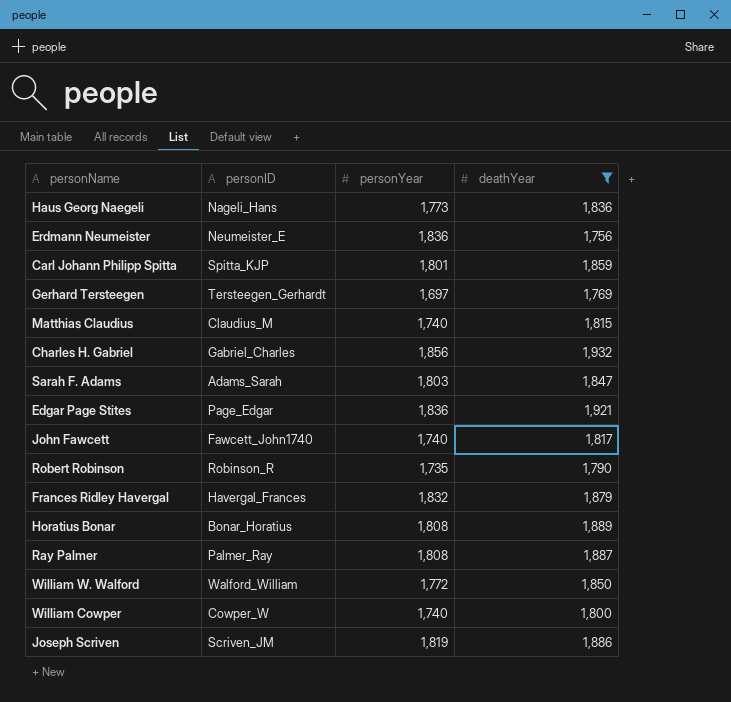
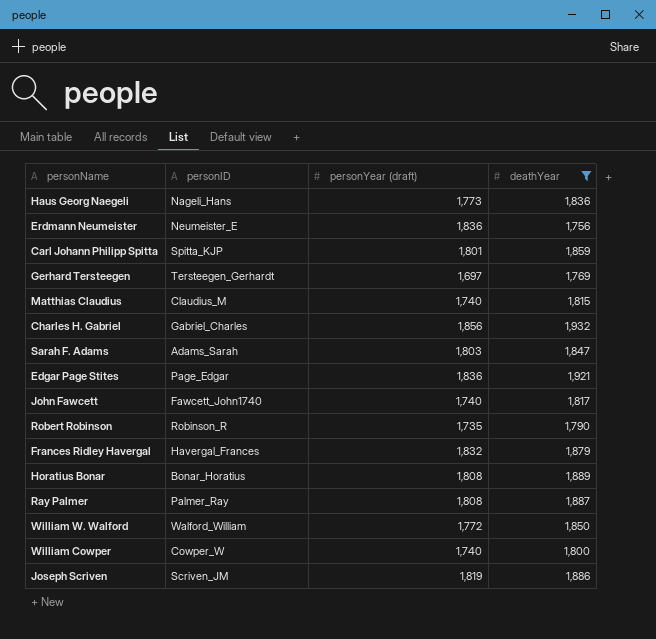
column name: personYear -> personYear (draft)

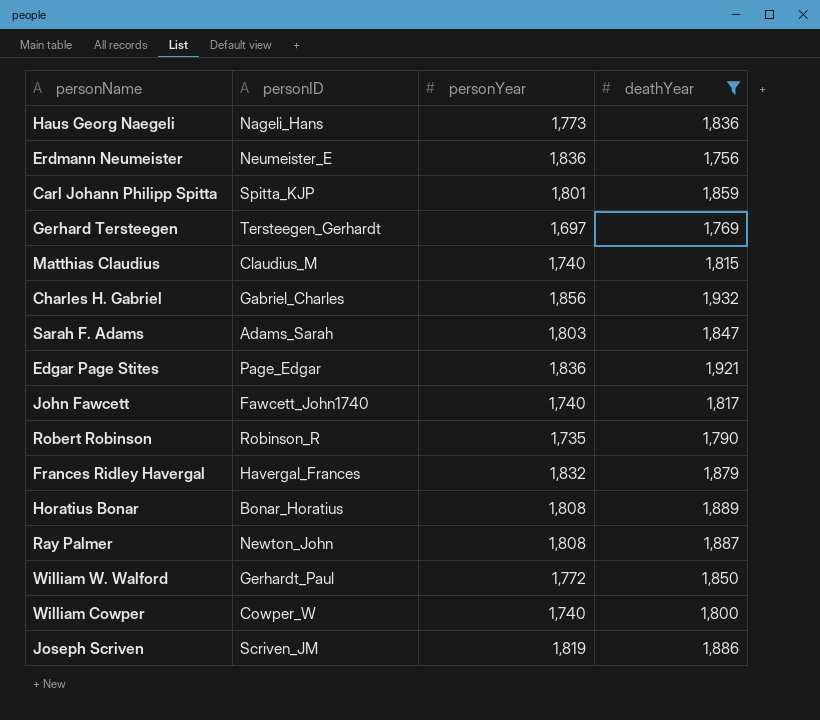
column name: personYear (draft) -> personYear
Ray Palmer | personID: Palmer_Ray -> Newton_John
William W. Walford | personID: Walford_William -> Gerhardt_Paul

